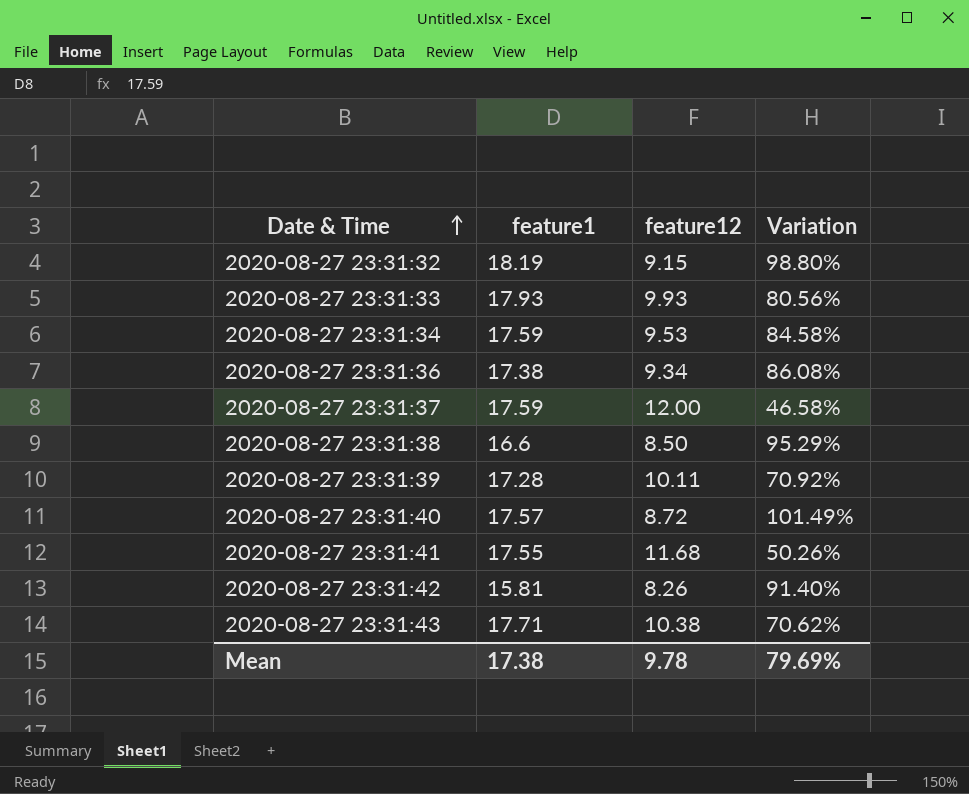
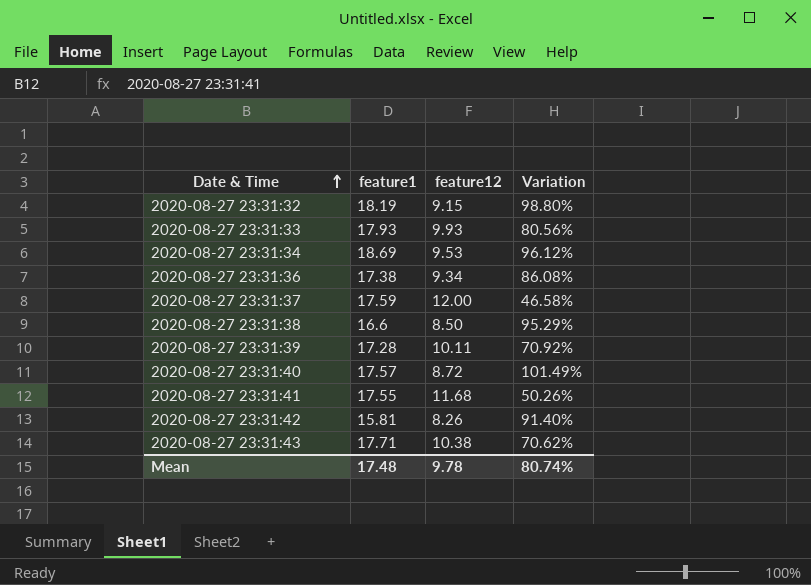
2020-08-27 23:31:34 | feature1: 17.59 -> 18.69
2020-08-27 23:31:34 | Variation: 84.58% -> 96.12%
Mean | feature1: 17.38 -> 17.48
Mean | Variation: 79.69% -> 80.74%

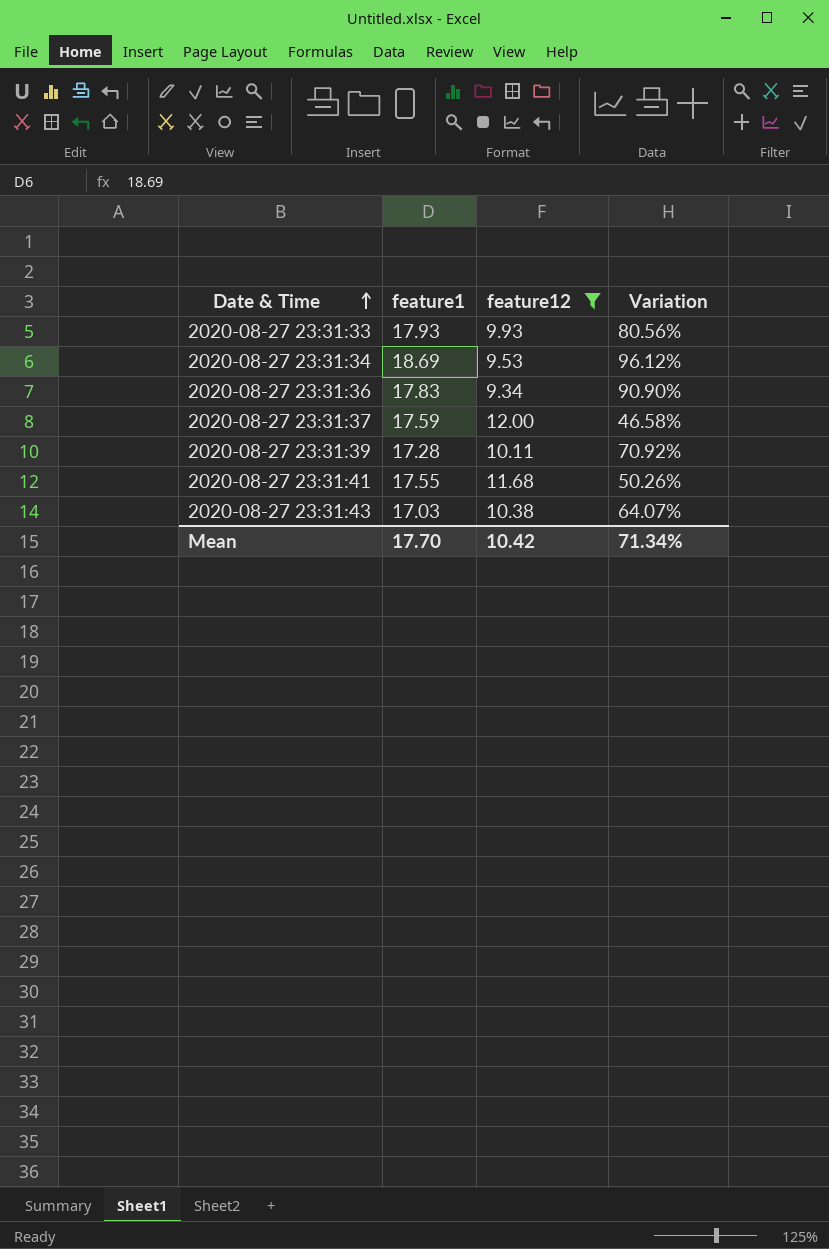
filter: none -> feature12 >= 9.34
2020-08-27 23:31:36 | feature1: 17.38 -> 17.83
2020-08-27 23:31:36 | Variation: 86.08% -> 90.90%
2020-08-27 23:31:43 | feature1: 17.71 -> 17.03
2020-08-27 23:31:43 | Variation: 70.62% -> 64.07%
Mean | feature1: 17.48 -> 17.70
Mean | feature12: 9.78 -> 10.42
Mean | Variation: 80.74% -> 71.34%

